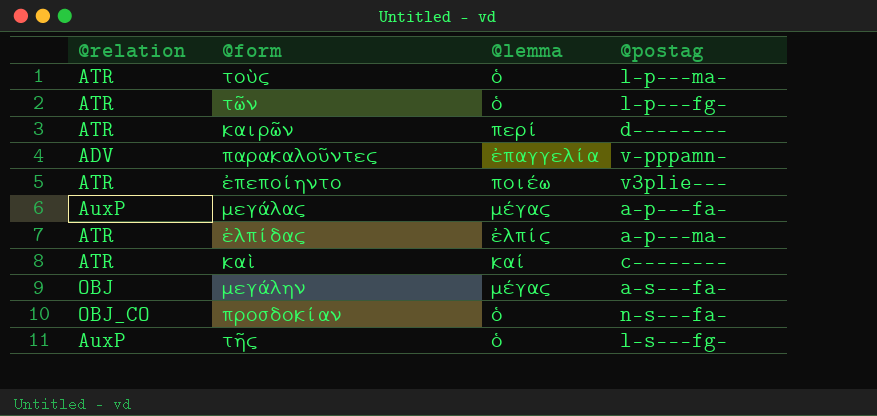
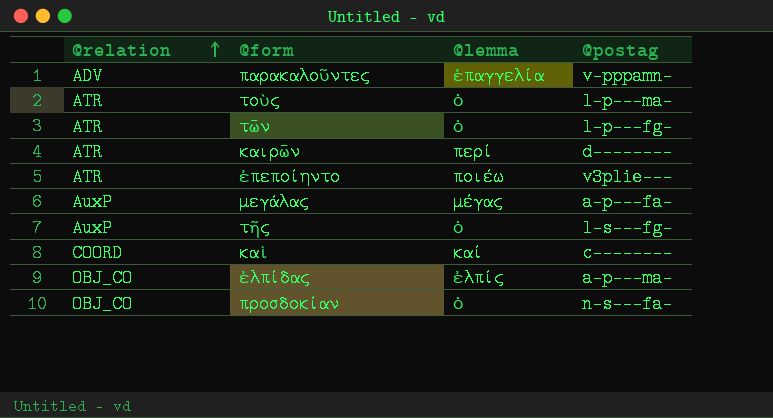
row order: none -> @relation ascending
row μεγάλην: OBJ | μέγας | a-s---fa- -> none
καὶ | @relation: ATR -> COORD
ἐλπίδας | @relation: ATR -> OBJ_CO

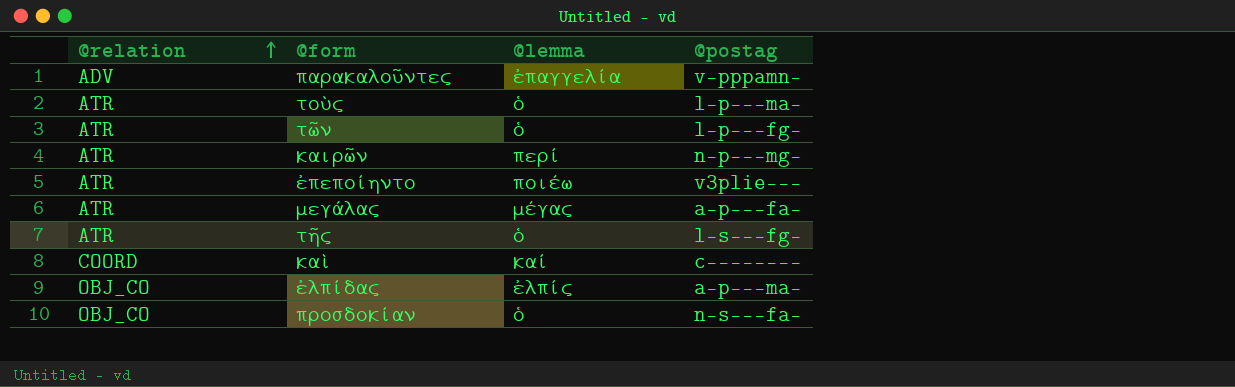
καιρῶν | @postag: d-------- -> n-p---mg-
μεγάλας | @relation: AuxP -> ATR
τῆς | @relation: AuxP -> ATR

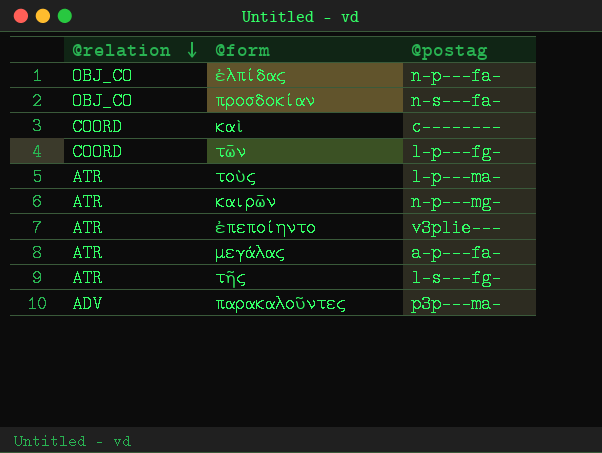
row order: @relation ascending -> @relation descending
column @lemma | position: 3 -> none
ἐλπίδας | @postag: a-p---ma- -> n-p---fa-
τῶν | @relation: ATR -> COORD
παρακαλοῦντες | @postag: v-pppamn- -> p3p---ma-

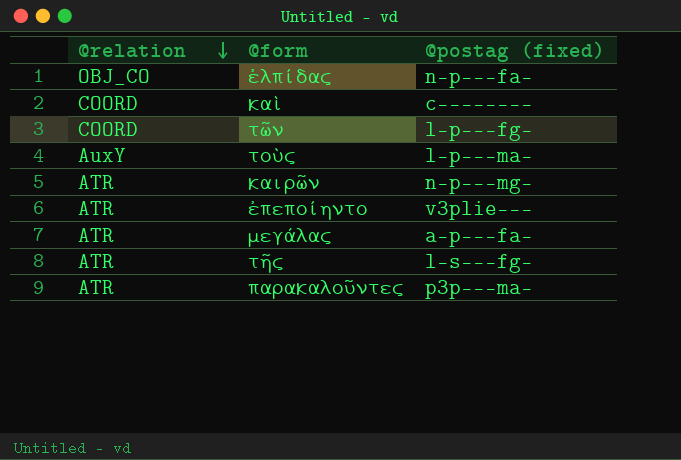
column name: @postag -> @postag (fixed)
row προσδοκίαν: OBJ_CO | n-s---fa- -> none
τοὺς | @relation: ATR -> AuxY
παρακαλοῦντες | @relation: ADV -> ATR

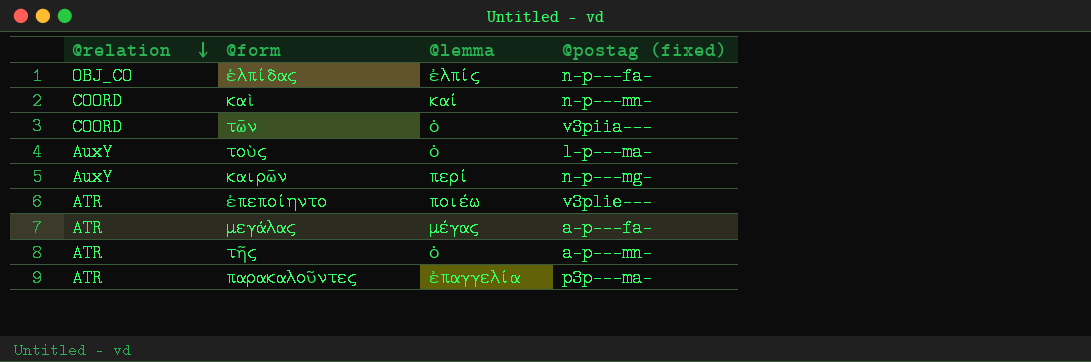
column @lemma | position: none -> 3
καὶ | @postag (fixed): c-------- -> n-p---mn-
τῶν | @postag (fixed): l-p---fg- -> v3piia---
καιρῶν | @relation: ATR -> AuxY
τῆς | @postag (fixed): l-s---fg- -> a-p---mn-

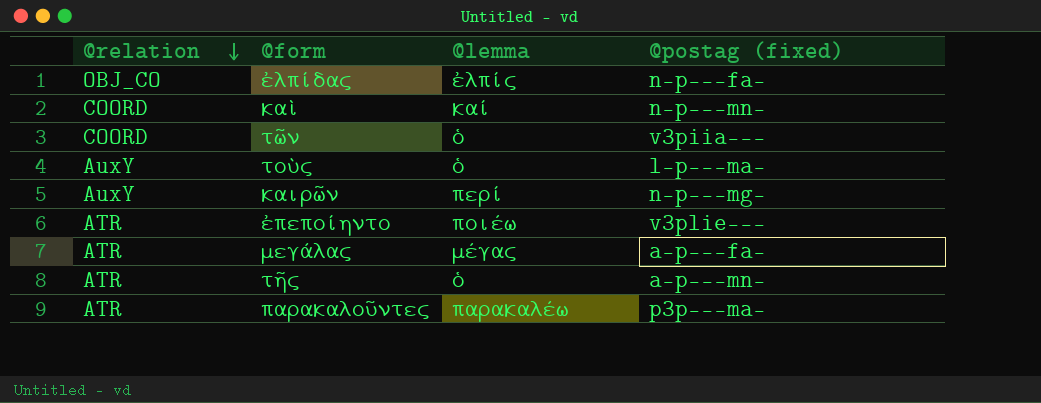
παρακαλοῦντες | @lemma: ἐπαγγελία -> παρακαλέω

